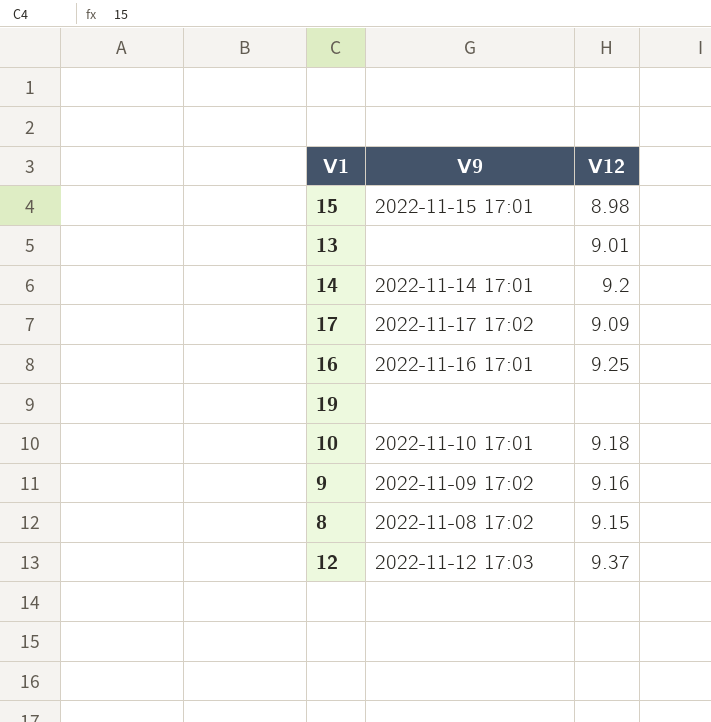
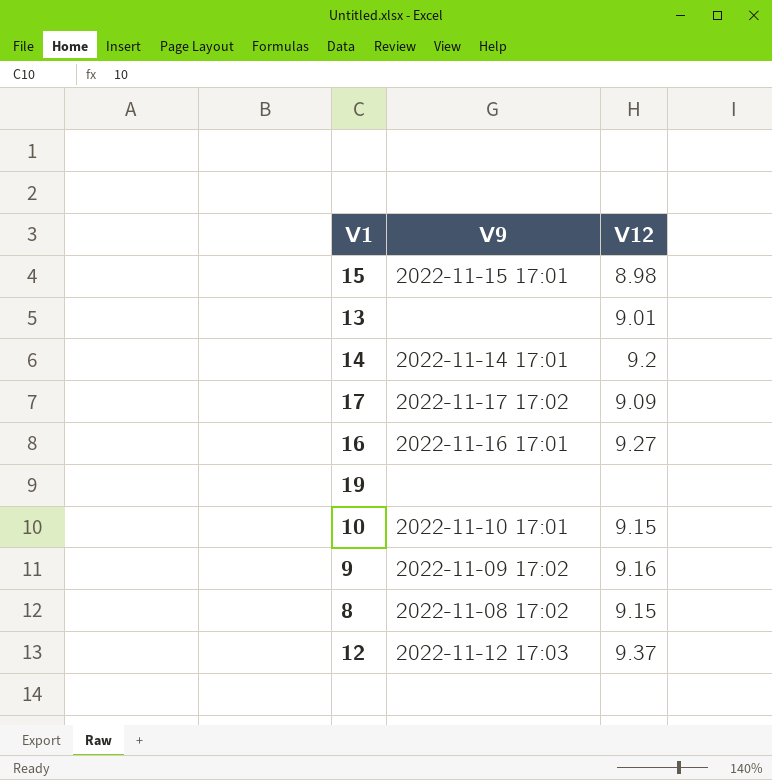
16 | V12: 9.25 -> 9.27
10 | V12: 9.18 -> 9.15

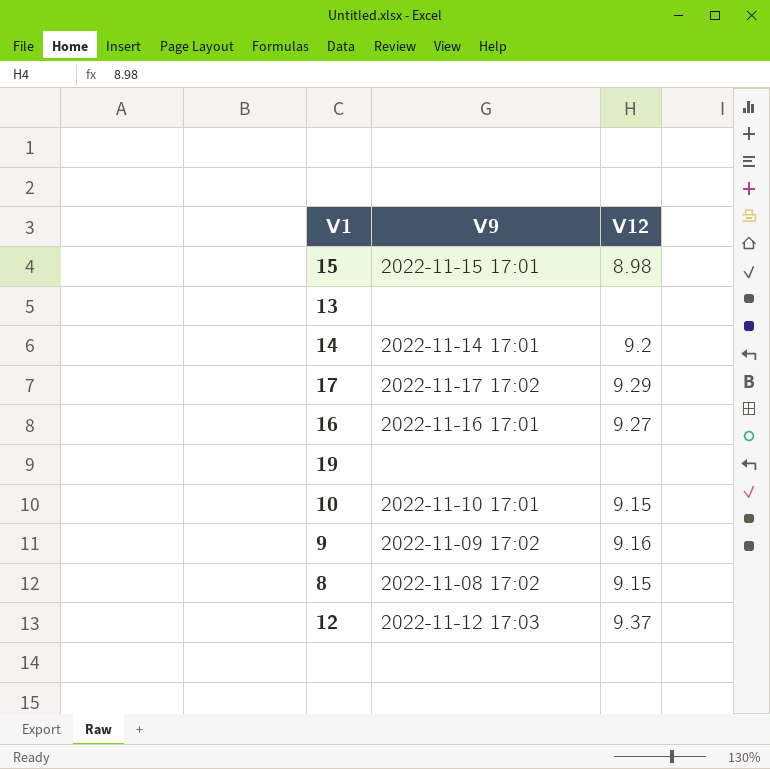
13 | V12: 9.01 -> none
17 | V12: 9.09 -> 9.29

